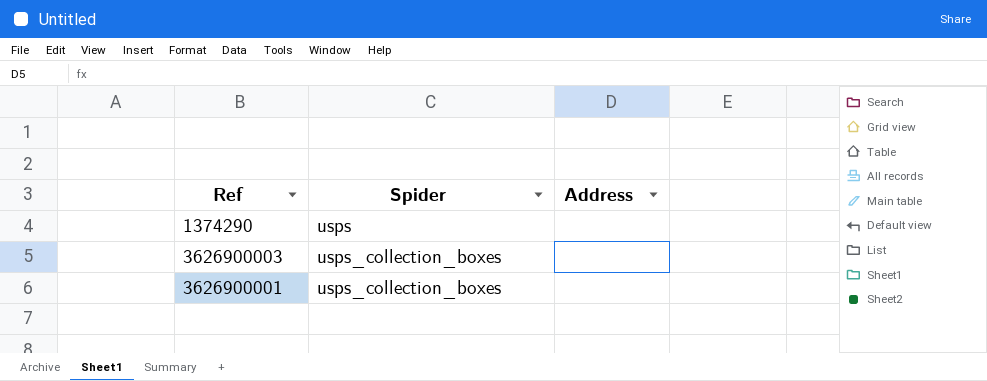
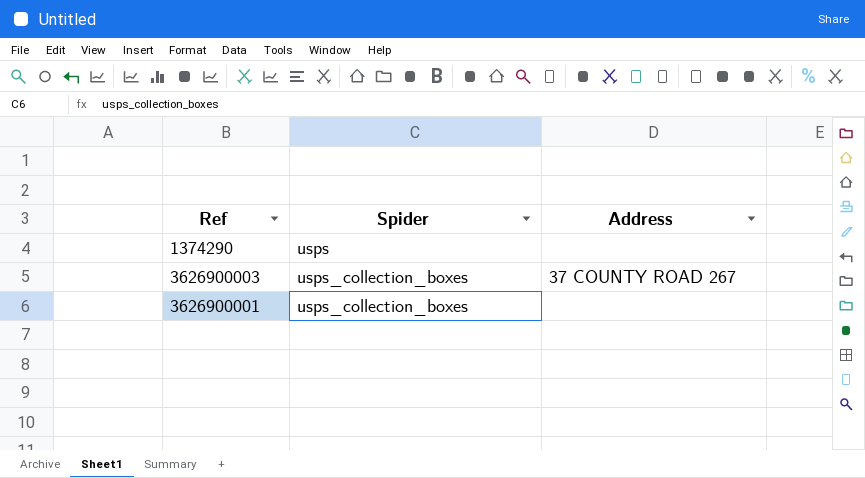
3626900003 | Address: none -> 37 COUNTY ROAD 267

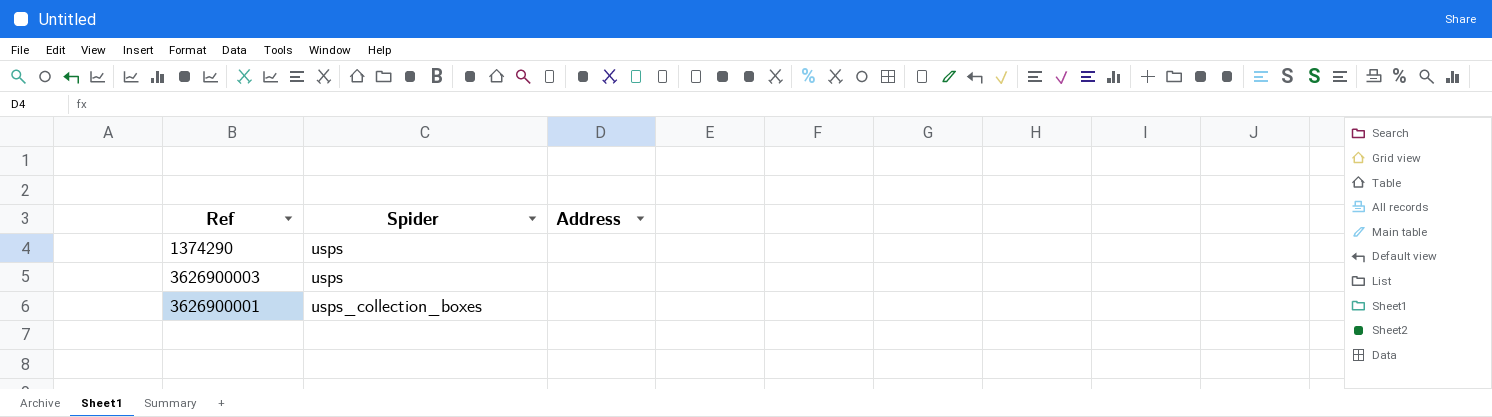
3626900003 | Spider: usps_collection_boxes -> usps
3626900003 | Address: 37 COUNTY ROAD 267 -> none

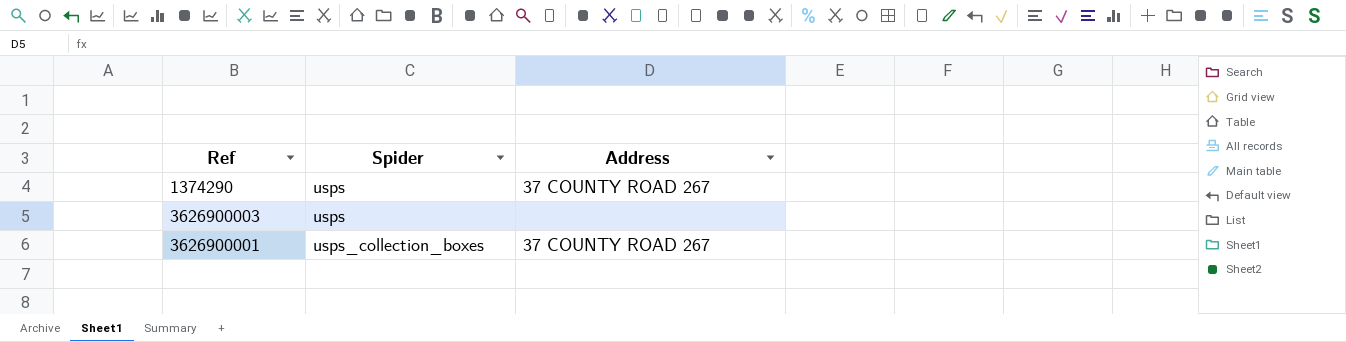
1374290 | Address: none -> 37 COUNTY ROAD 267
3626900001 | Address: none -> 37 COUNTY ROAD 267

